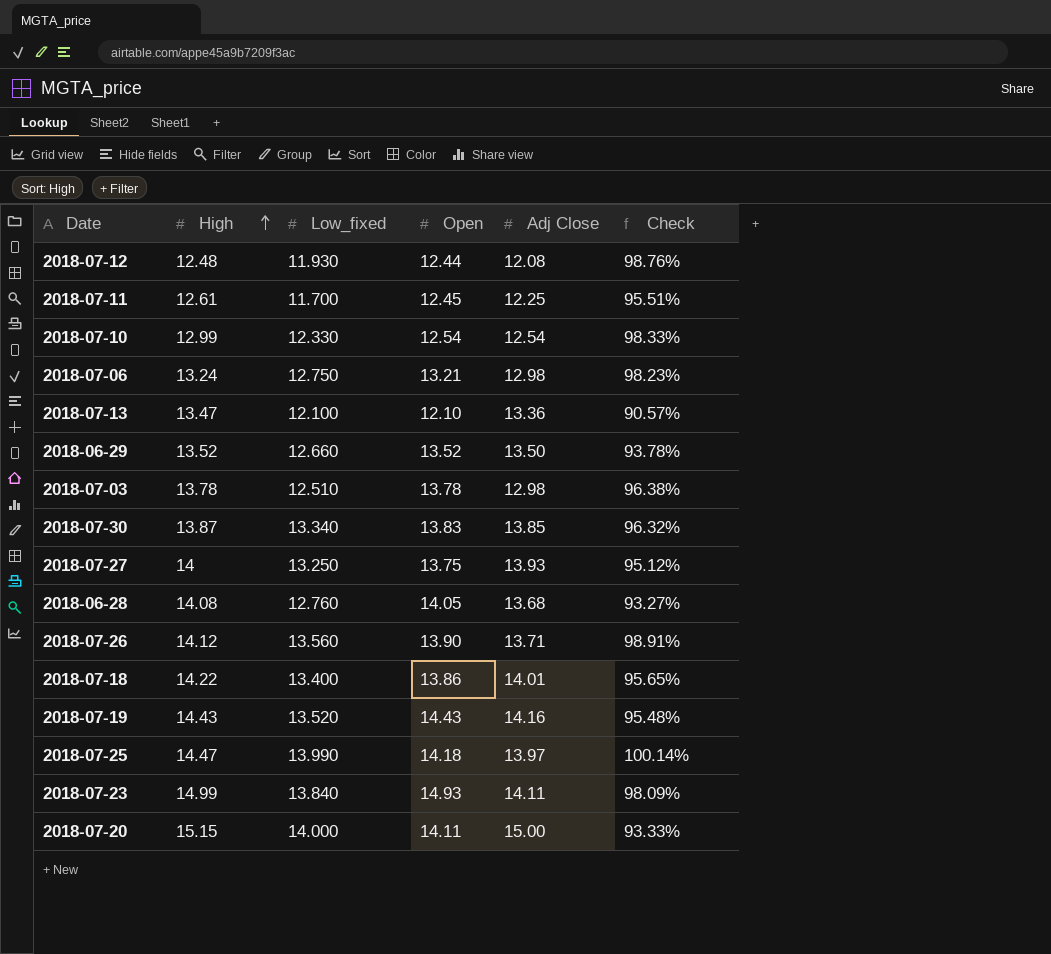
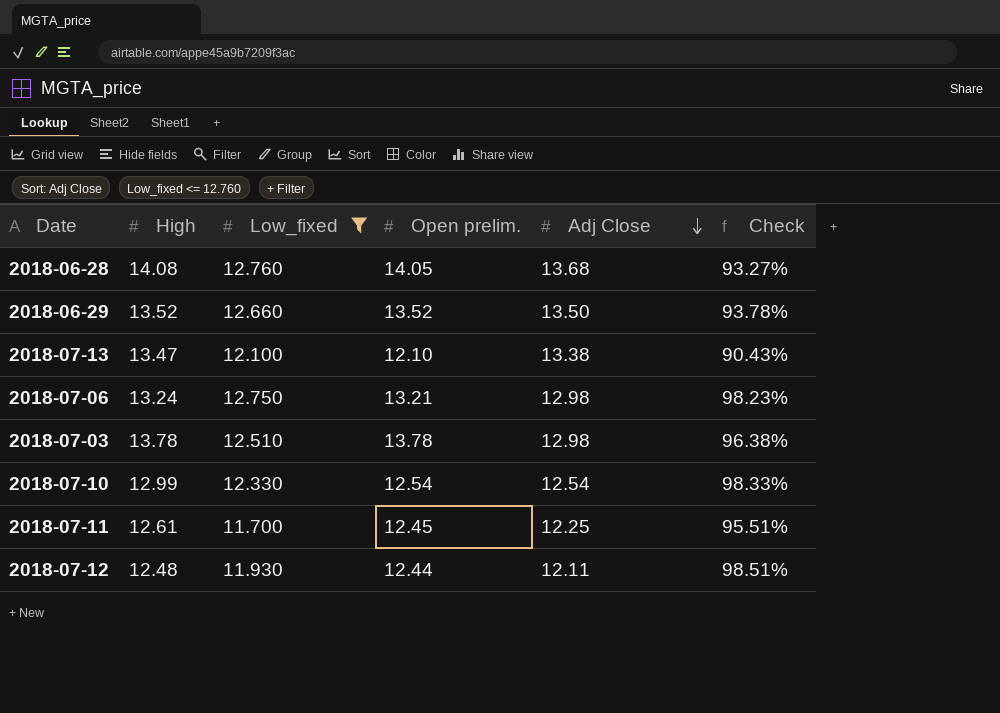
filter: none -> Low_fixed <= 12.760
row order: High ascending -> Adj Close descending
column name: Open -> Open prelim.
2018-07-13 | Adj Close: 13.36 -> 13.38
2018-07-13 | Check: 90.57% -> 90.43%
2018-07-12 | Adj Close: 12.08 -> 12.11
2018-07-12 | Check: 98.76% -> 98.51%

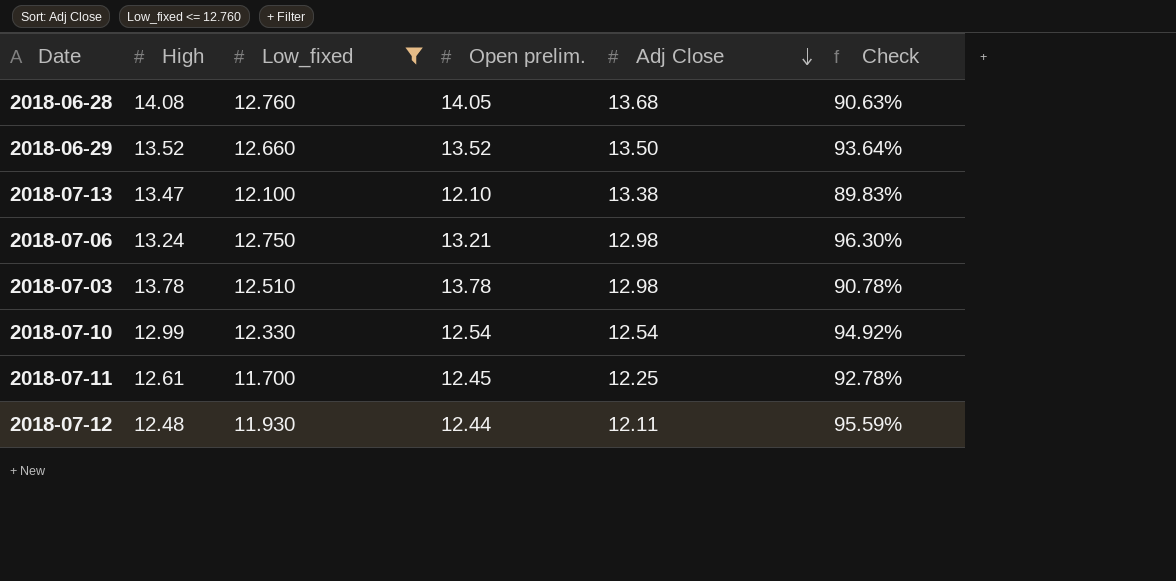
column Check | formula: [Low_fixed] / [Adj Close] -> [Low_fixed] / [High]

